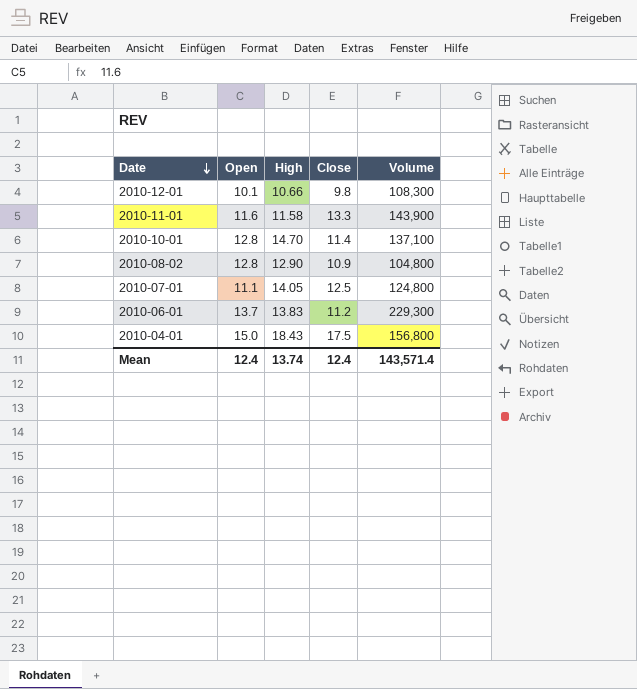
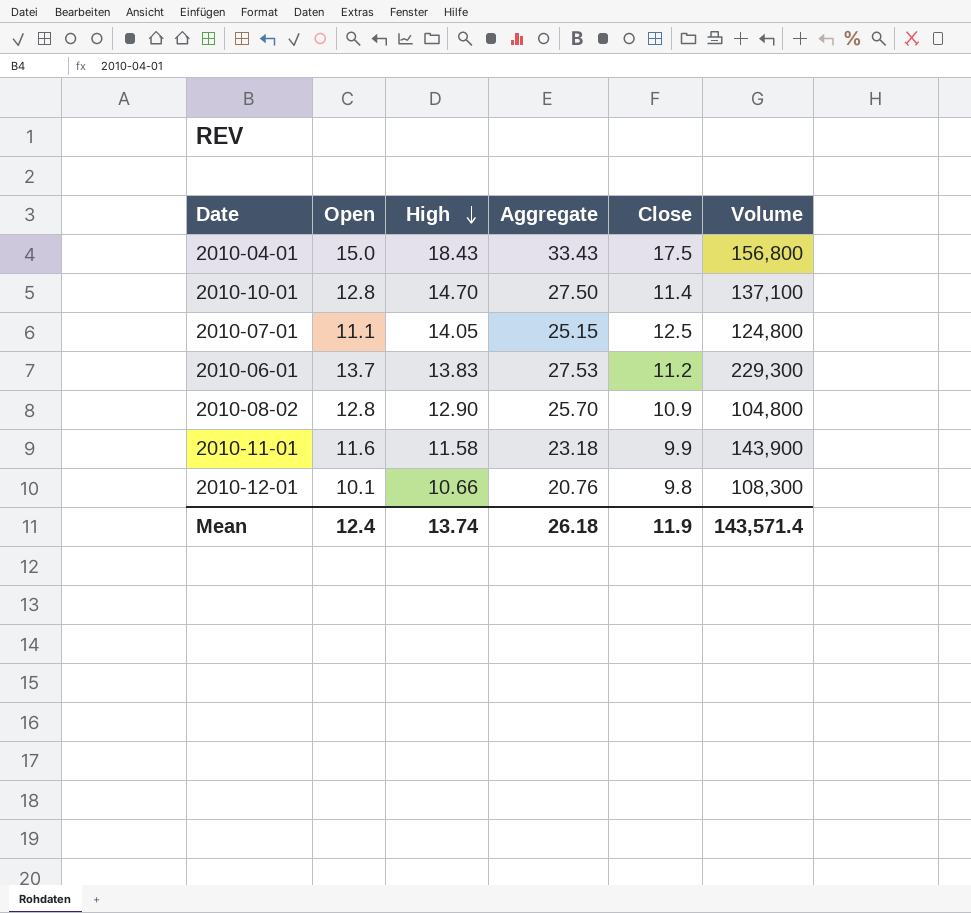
row order: Date descending -> High descending
column Aggregate | formula: none -> [Open] + [High]
2010-11-01 | Close: 13.3 -> 9.9
Mean | Close: 12.4 -> 11.9

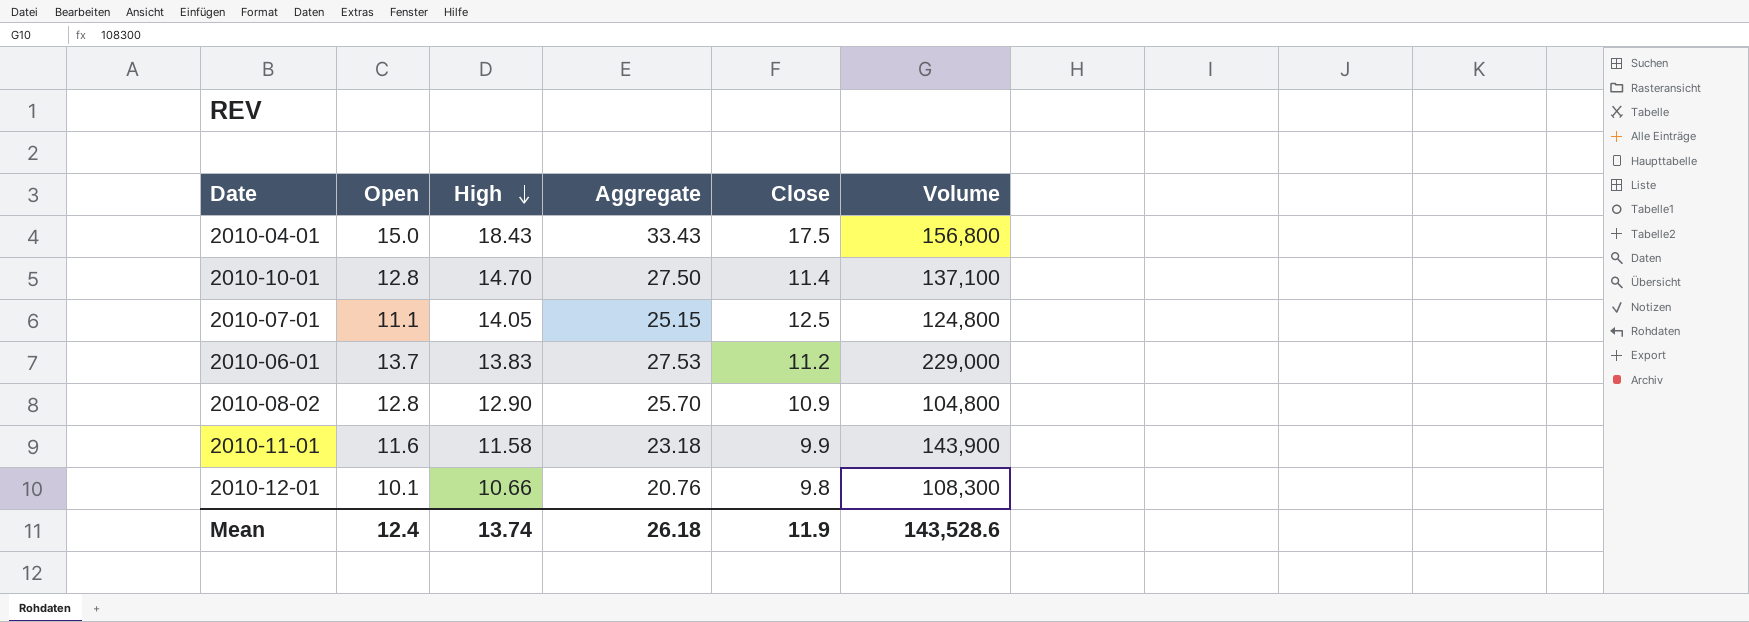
2010-06-01 | Volume: 229,300 -> 229,000
Mean | Volume: 143,571.4 -> 143,528.6

